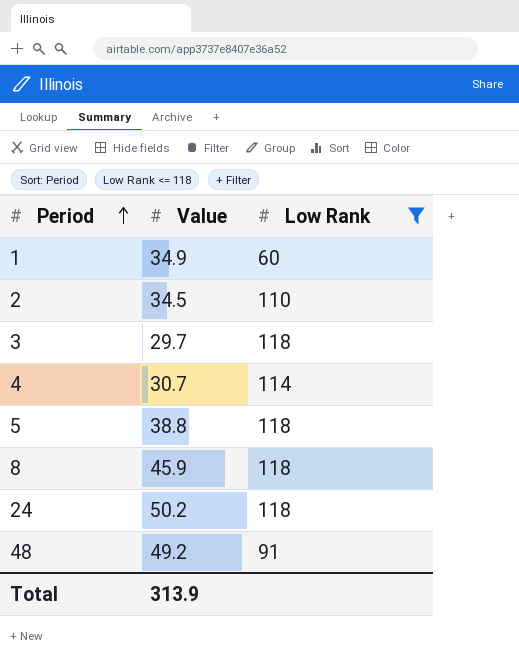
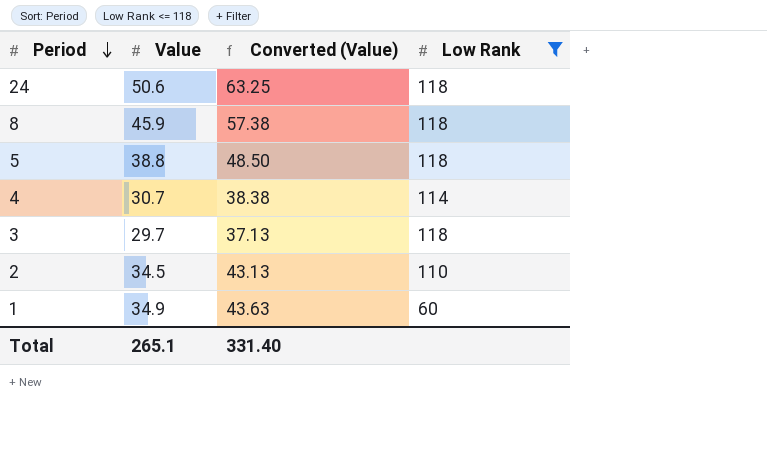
row order: Period ascending -> Period descending
column Converted (Value) | formula: none -> [Value] * 1.25
row 48: 49.2 | 91 -> none
24 | Value: 50.2 -> 50.6
Total | Value: 313.9 -> 265.1

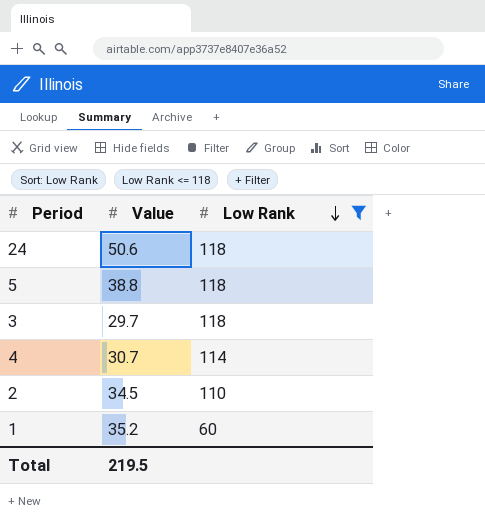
row order: Period descending -> Low Rank descending
column Converted (Value) | formula: [Value] * 1.25 -> none
row 8: 45.9 | 57.38 | 118 -> none
1 | Value: 34.9 -> 35.2
Total | Value: 265.1 -> 219.5

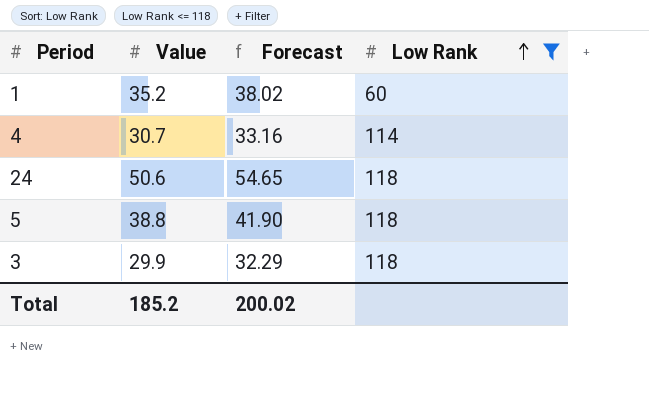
row order: Low Rank descending -> Low Rank ascending
column Forecast | formula: none -> [Value] * 1.08
row 2: 34.5 | 110 -> none
3 | Value: 29.7 -> 29.9
Total | Value: 219.5 -> 185.2

